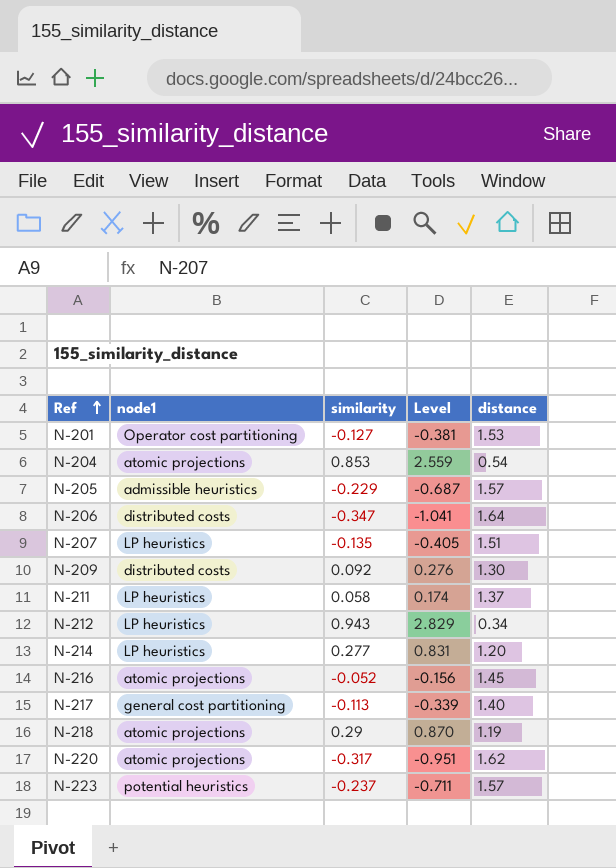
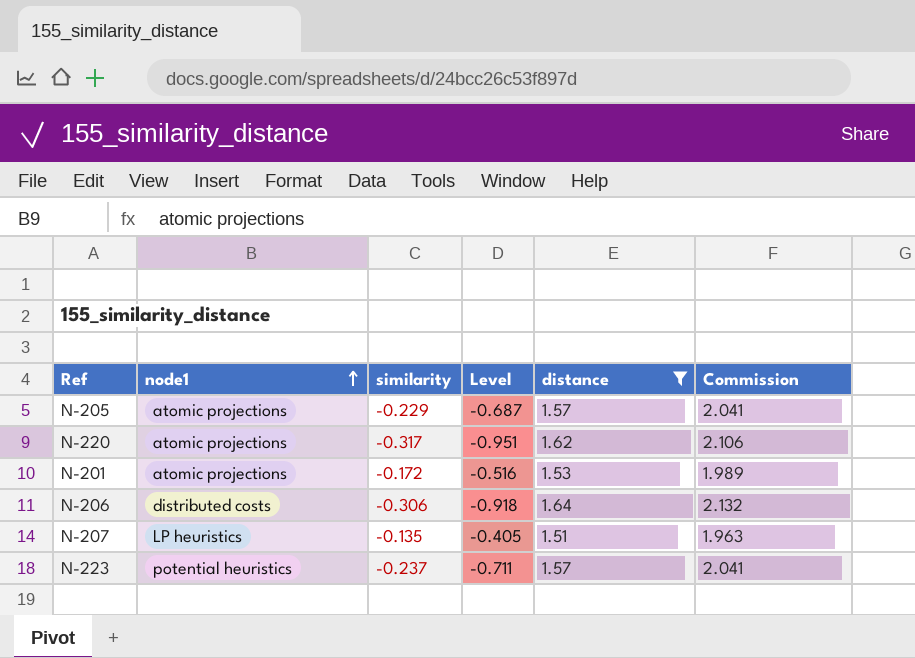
filter: none -> distance >= 1.51
row order: Ref ascending -> node1 ascending
column Commission | formula: none -> [distance] * 1.3
N-205 | node1: admissible heuristics -> atomic projections
N-201 | node1: Operator cost partitioning -> atomic projections
N-201 | similarity: -0.127 -> -0.172
N-201 | Level: -0.381 -> -0.516
N-206 | similarity: -0.347 -> -0.306
N-206 | Level: -1.041 -> -0.918

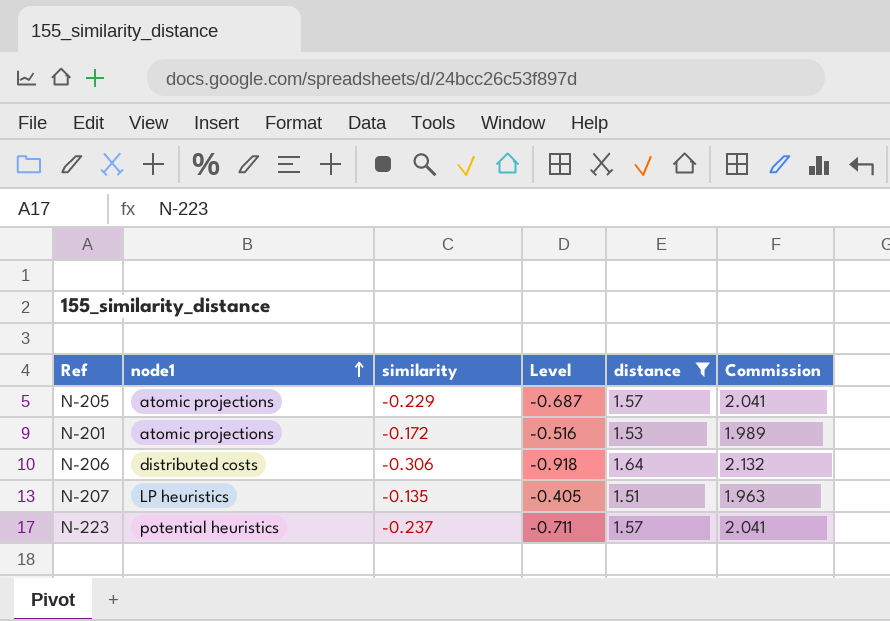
row N-220: atomic projections | -0.317 | -0.951 | 1.62 | 2.106 -> none

